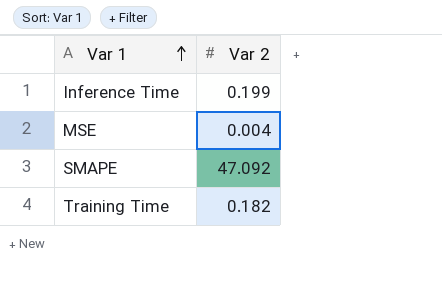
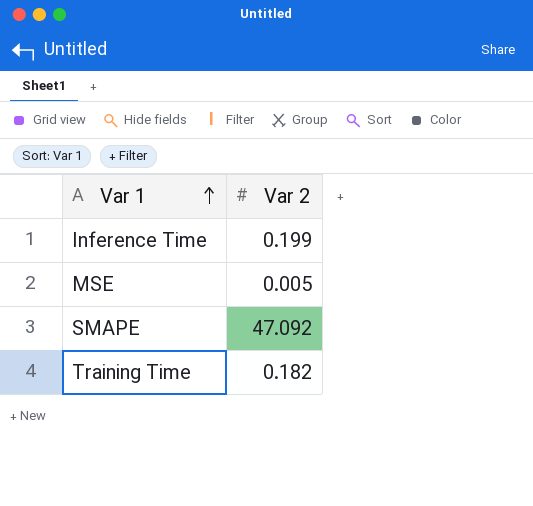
MSE | Var 2: 0.004 -> 0.005

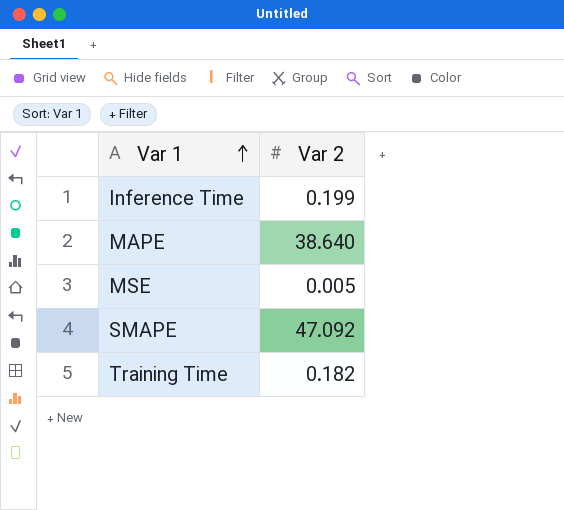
row MAPE: none -> 38.640

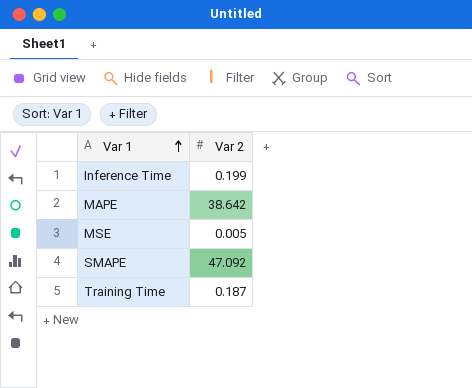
MAPE | Var 2: 38.640 -> 38.642
Training Time | Var 2: 0.182 -> 0.187

